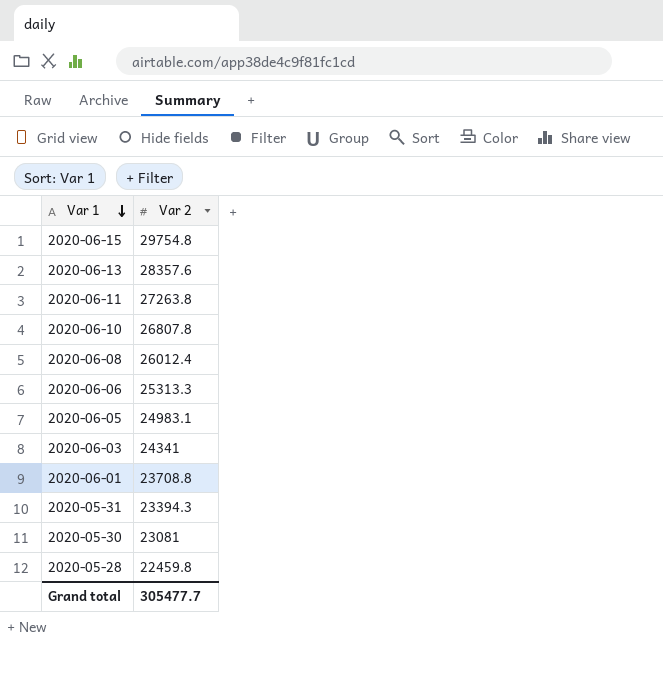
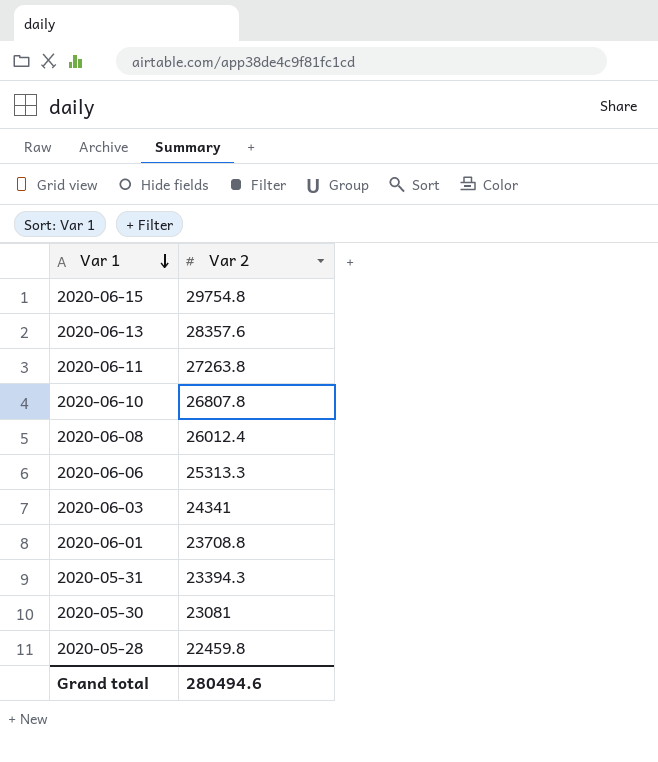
row 2020-06-05: 24983.1 -> none
Grand total | Var 2: 305477.7 -> 280494.6

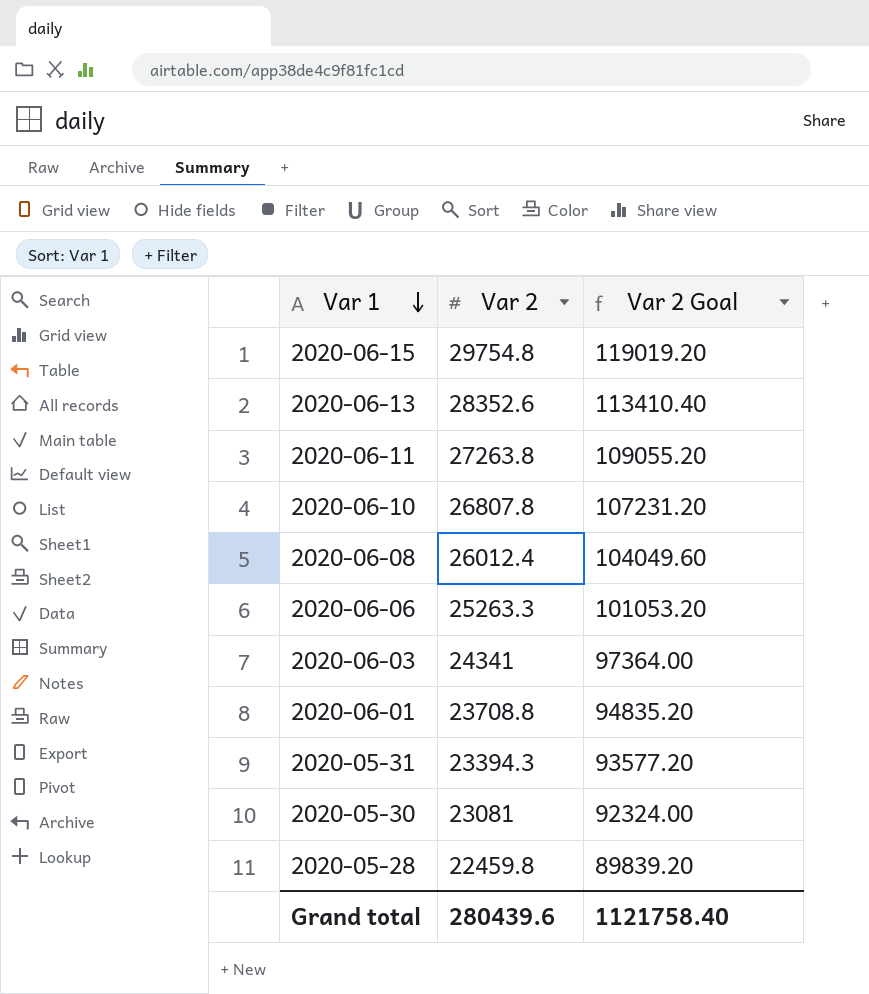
column Var 2 Goal | formula: none -> [Var 2] * 4
2020-06-13 | Var 2: 28357.6 -> 28352.6
2020-06-06 | Var 2: 25313.3 -> 25263.3
Grand total | Var 2: 280494.6 -> 280439.6

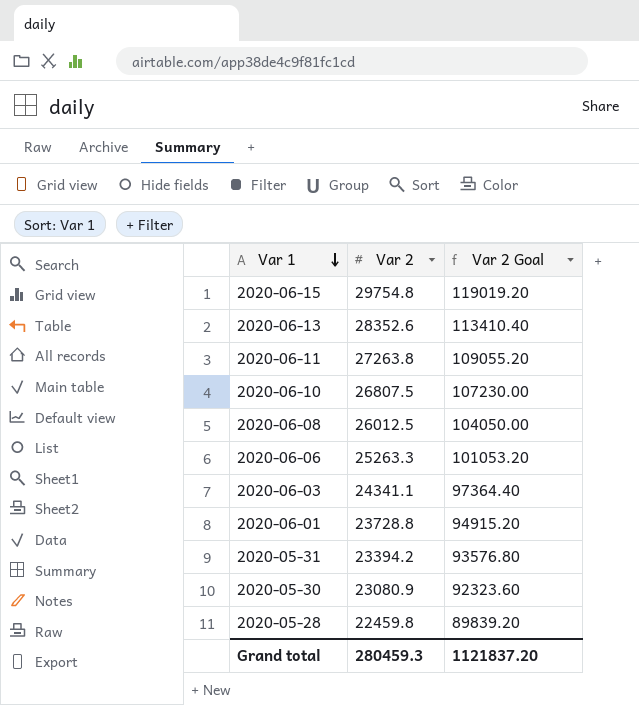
2020-06-10 | Var 2: 26807.8 -> 26807.5
2020-06-10 | Var 2 Goal: 107231.20 -> 107230.00
2020-06-08 | Var 2: 26012.4 -> 26012.5
2020-06-08 | Var 2 Goal: 104049.60 -> 104050.00
2020-06-03 | Var 2: 24341 -> 24341.1
2020-06-03 | Var 2 Goal: 97364.00 -> 97364.40
2020-06-01 | Var 2: 23708.8 -> 23728.8
2020-06-01 | Var 2 Goal: 94835.20 -> 94915.20
2020-05-31 | Var 2: 23394.3 -> 23394.2
2020-05-31 | Var 2 Goal: 93577.20 -> 93576.80
2020-05-30 | Var 2: 23081 -> 23080.9
2020-05-30 | Var 2 Goal: 92324.00 -> 92323.60
Grand total | Var 2: 280439.6 -> 280459.3
Grand total | Var 2 Goal: 1121758.40 -> 1121837.20

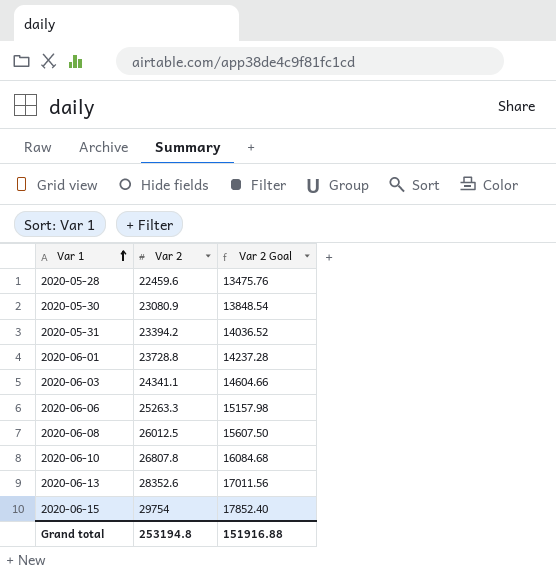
row order: Var 1 descending -> Var 1 ascending
column Var 2 Goal | formula: [Var 2] * 4 -> [Var 2] * 0.6
row 2020-06-11: 27263.8 | 109055.20 -> none
2020-05-28 | Var 2: 22459.8 -> 22459.6
2020-06-10 | Var 2: 26807.5 -> 26807.8
2020-06-15 | Var 2: 29754.8 -> 29754
Grand total | Var 2: 280459.3 -> 253194.8
Grand total | Var 2 Goal: 1121837.20 -> 151916.88

